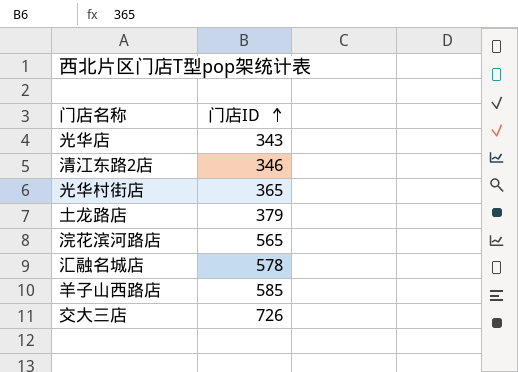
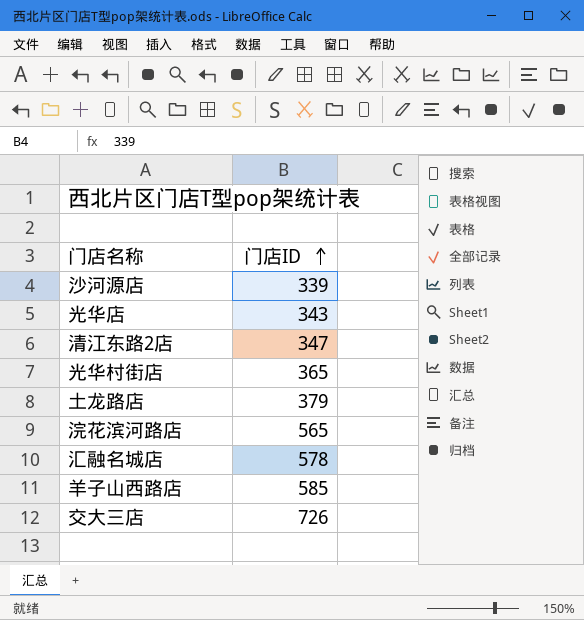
row 沙河源店: none -> 339
清江东路2店 | 门店ID: 346 -> 347

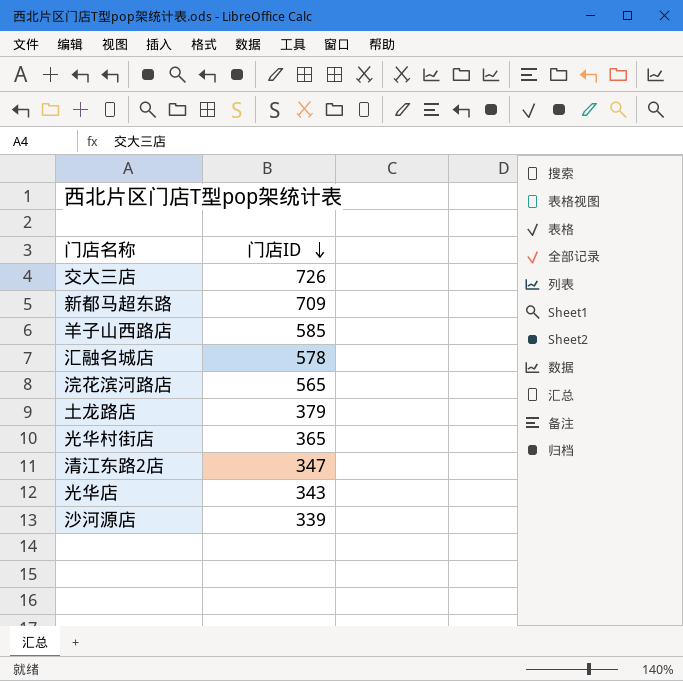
row order: 门店ID ascending -> 门店ID descending
row 新都马超东路: none -> 709

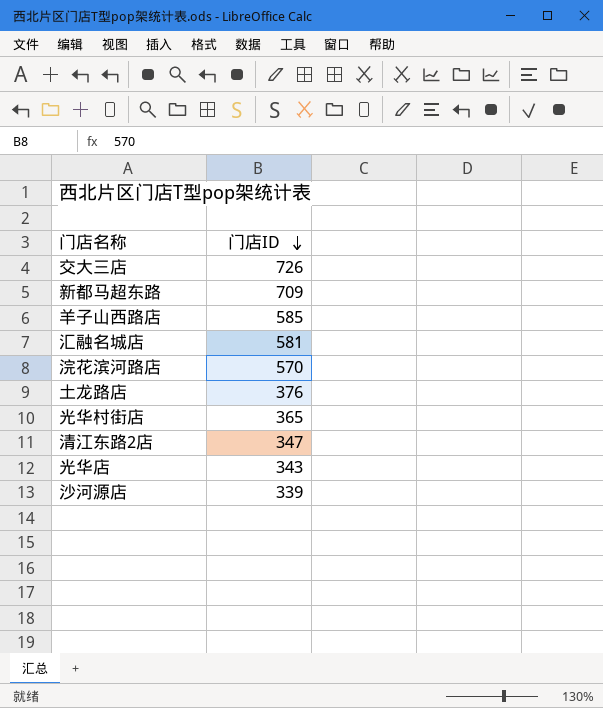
汇融名城店 | 门店ID: 578 -> 581
浣花滨河路店 | 门店ID: 565 -> 570
土龙路店 | 门店ID: 379 -> 376

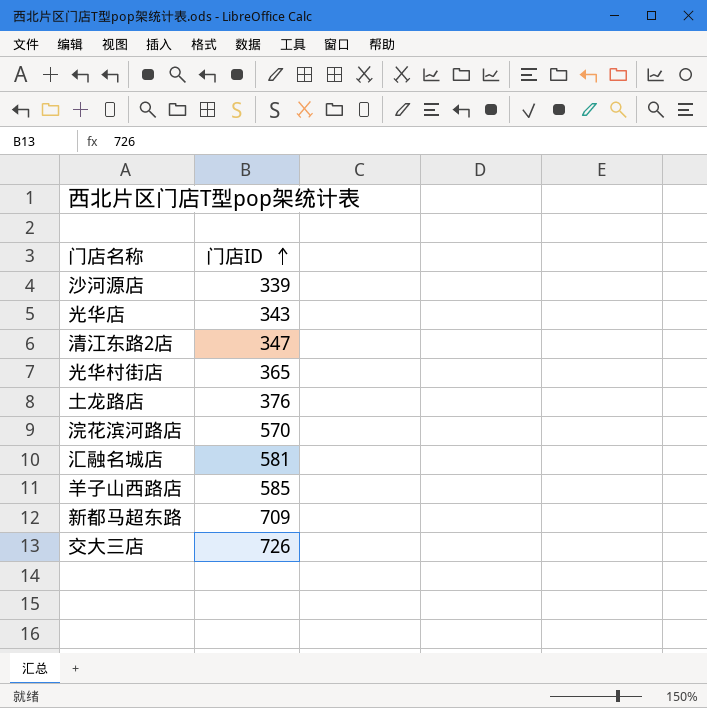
row order: 门店ID descending -> 门店ID ascending

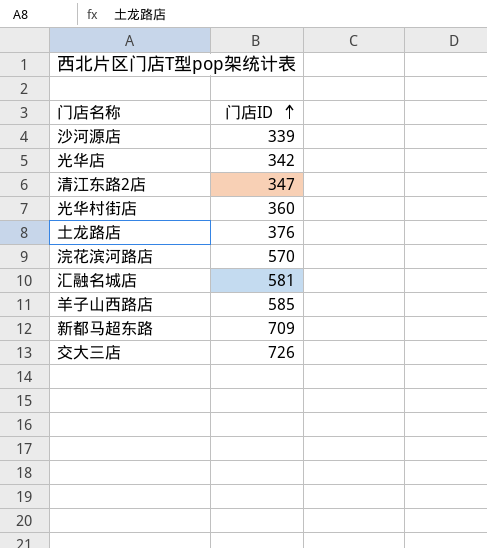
光华店 | 门店ID: 343 -> 342
光华村街店 | 门店ID: 365 -> 360

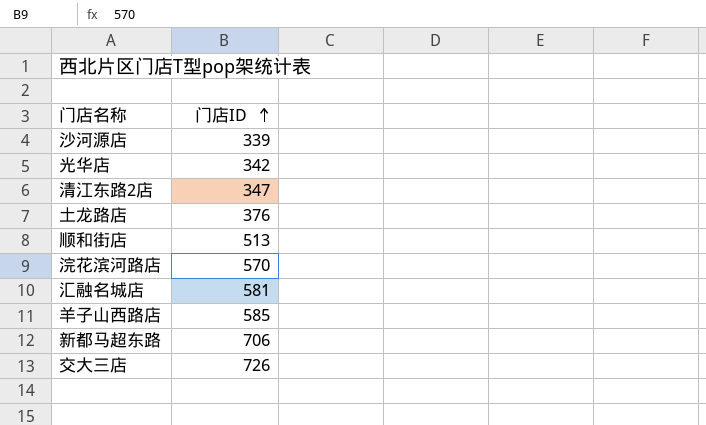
row 光华村街店: 360 -> none
row 顺和街店: none -> 513
新都马超东路 | 门店ID: 709 -> 706

